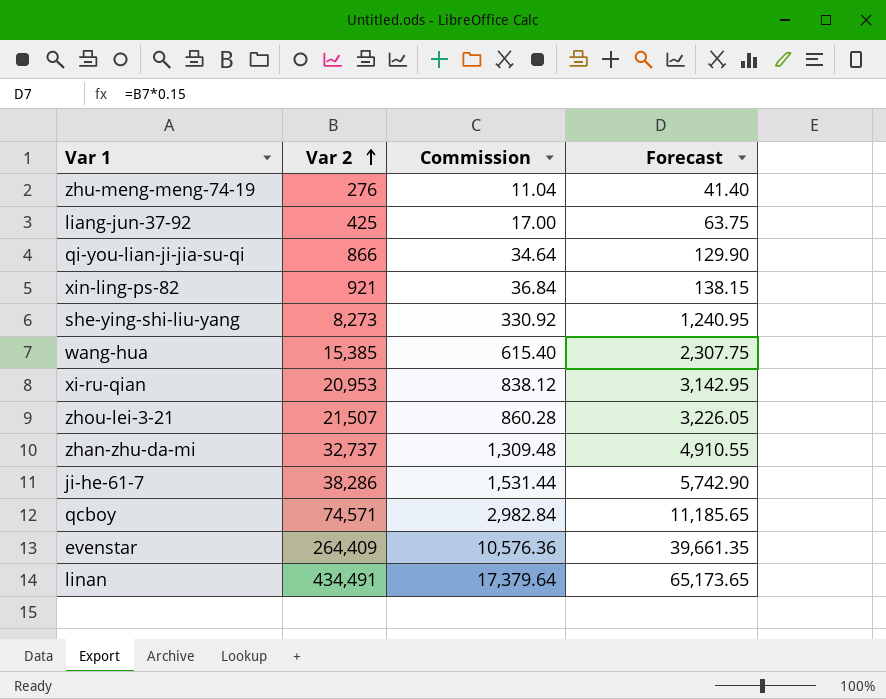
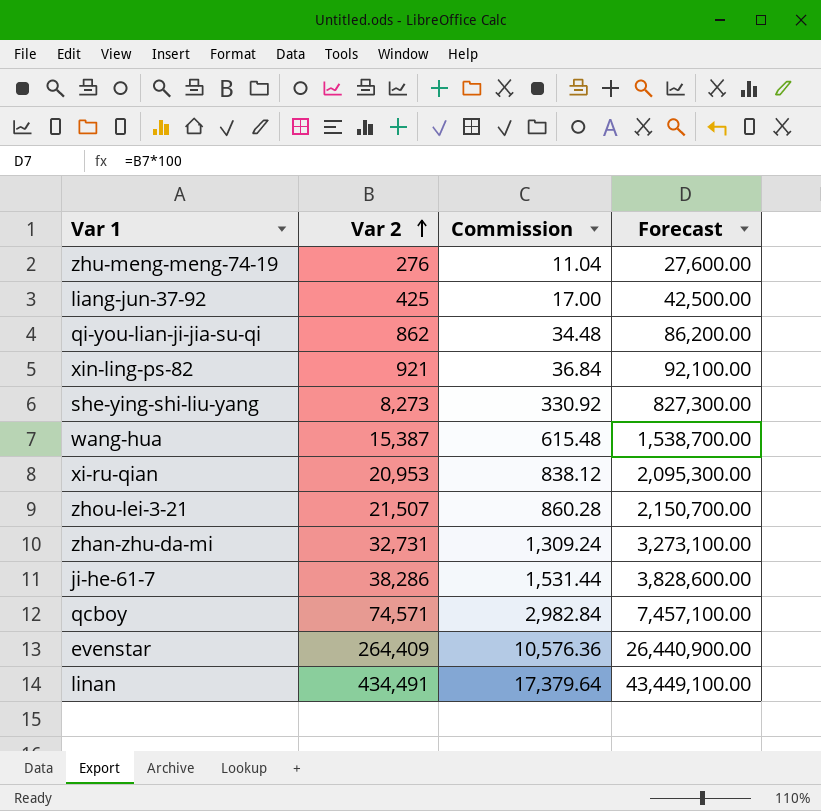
column Forecast | formula: [Var 2] * 0.15 -> [Var 2] * 100
qi-you-lian-ji-jia-su-qi | Var 2: 866 -> 862
qi-you-lian-ji-jia-su-qi | Commission: 34.64 -> 34.48
wang-hua | Var 2: 15,385 -> 15,387
wang-hua | Commission: 615.40 -> 615.48
zhan-zhu-da-mi | Var 2: 32,737 -> 32,731
zhan-zhu-da-mi | Commission: 1,309.48 -> 1,309.24

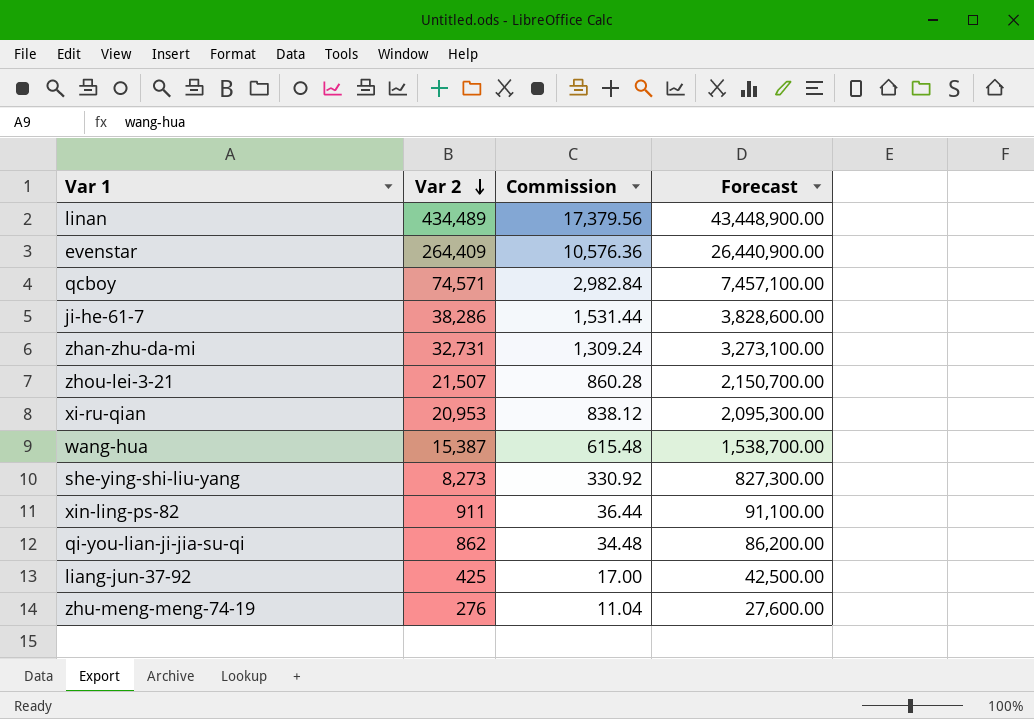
row order: Var 2 ascending -> Var 2 descending
linan | Var 2: 434,491 -> 434,489
linan | Commission: 17,379.64 -> 17,379.56
linan | Forecast: 43,449,100.00 -> 43,448,900.00
xin-ling-ps-82 | Var 2: 921 -> 911
xin-ling-ps-82 | Commission: 36.84 -> 36.44
xin-ling-ps-82 | Forecast: 92,100.00 -> 91,100.00

